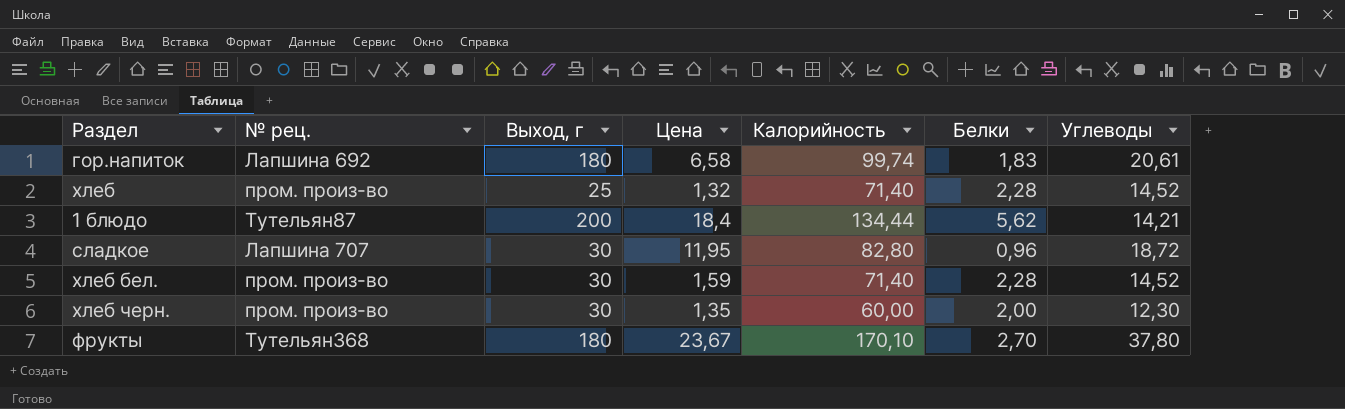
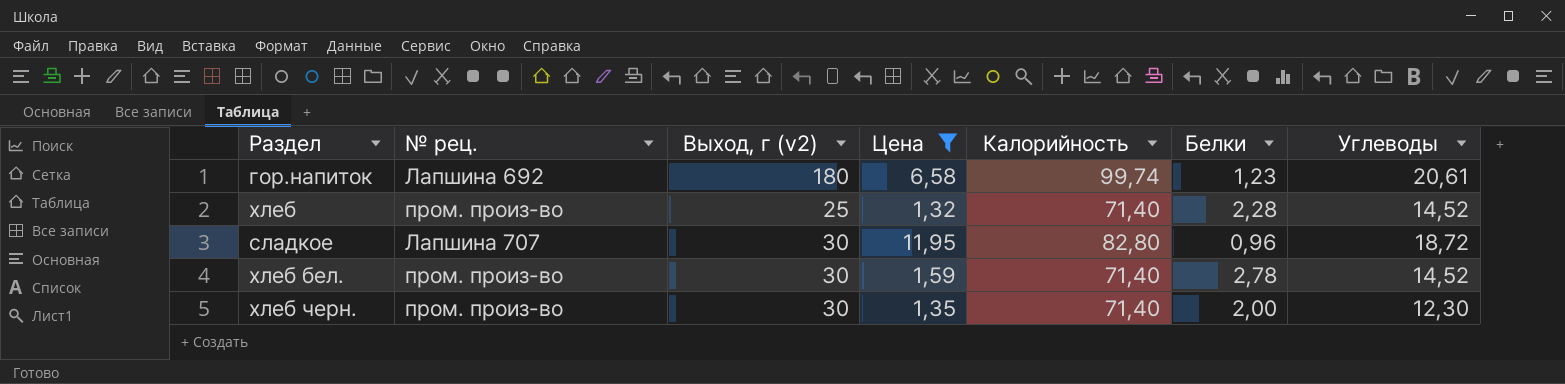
filter: none -> Цена <= 11,95
column name: Выход, г -> Выход, г (v2)
гор.напиток | Белки: 1,83 -> 1,23
хлеб бел. | Белки: 2,28 -> 2,78
хлеб черн. | Калорийность: 60,00 -> 71,40

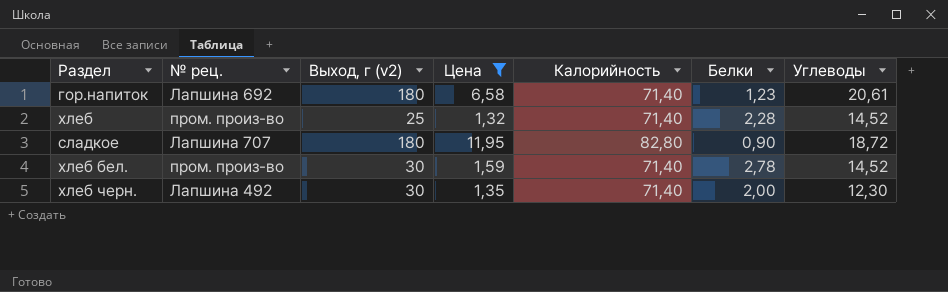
гор.напиток | Калорийность: 99,74 -> 71,40
сладкое | Выход, г (v2): 30 -> 180
сладкое | Белки: 0,96 -> 0,90
хлеб черн. | № рец.: пром. произ-во -> Лапшина 492

